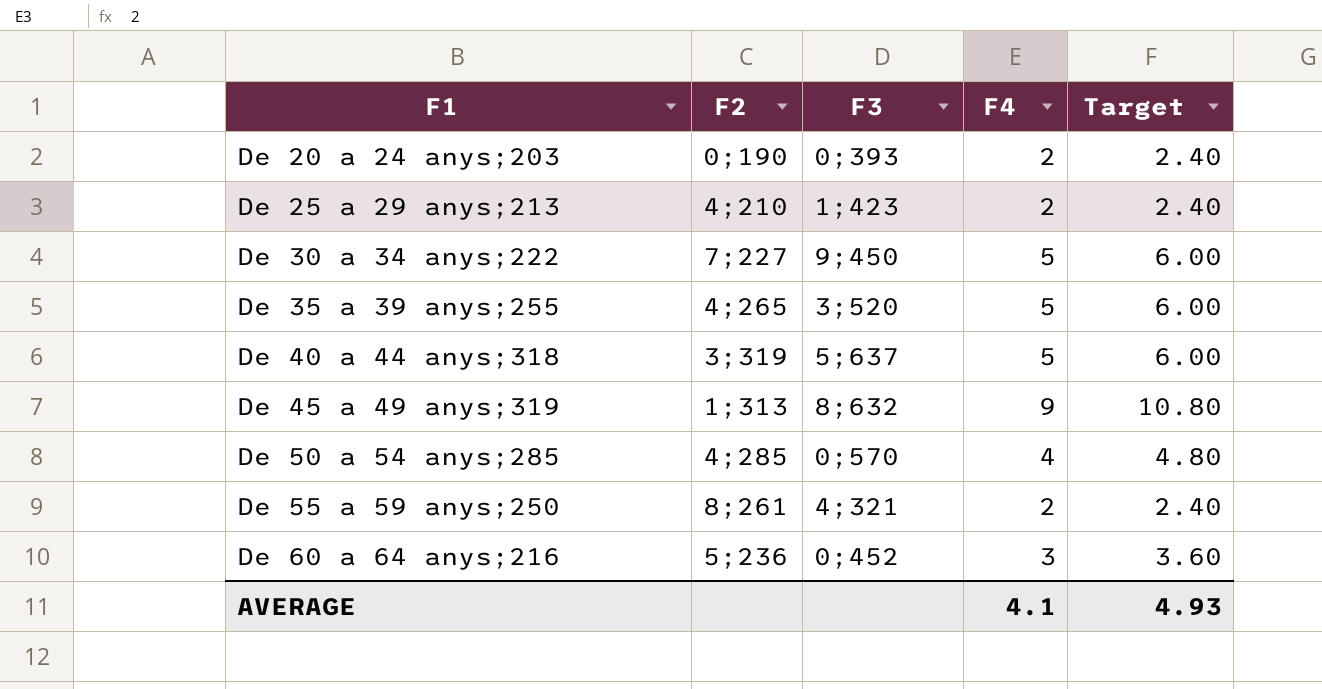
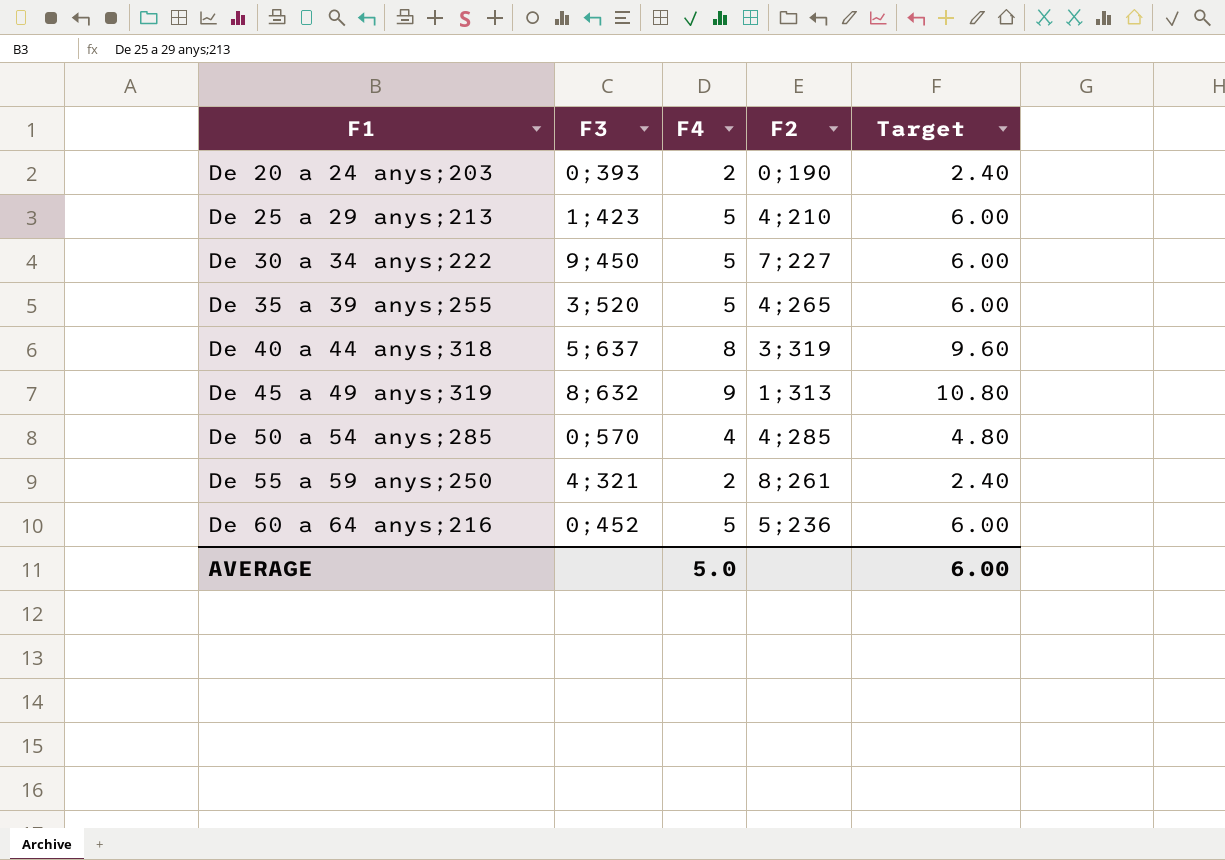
column F2 | position: 2 -> 4
De 25 a 29 anys;213 | F4: 2 -> 5
De 25 a 29 anys;213 | Target: 2.40 -> 6.00
De 40 a 44 anys;318 | F4: 5 -> 8
De 40 a 44 anys;318 | Target: 6.00 -> 9.60
De 60 a 64 anys;216 | F4: 3 -> 5
De 60 a 64 anys;216 | Target: 3.60 -> 6.00
AVERAGE | F4: 4.1 -> 5.0
AVERAGE | Target: 4.93 -> 6.00

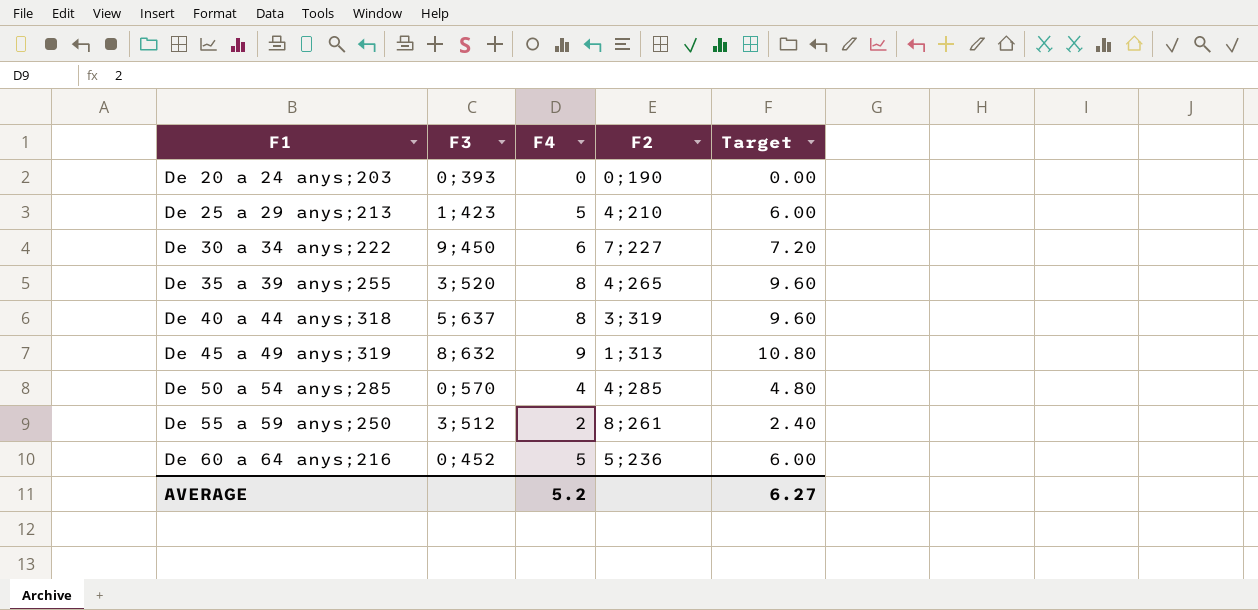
De 20 a 24 anys;203 | F4: 2 -> 0
De 20 a 24 anys;203 | Target: 2.40 -> 0.00
De 30 a 34 anys;222 | F4: 5 -> 6
De 30 a 34 anys;222 | Target: 6.00 -> 7.20
De 35 a 39 anys;255 | F4: 5 -> 8
De 35 a 39 anys;255 | Target: 6.00 -> 9.60
De 55 a 59 anys;250 | F3: 4;321 -> 3;512
AVERAGE | F4: 5.0 -> 5.2
AVERAGE | Target: 6.00 -> 6.27

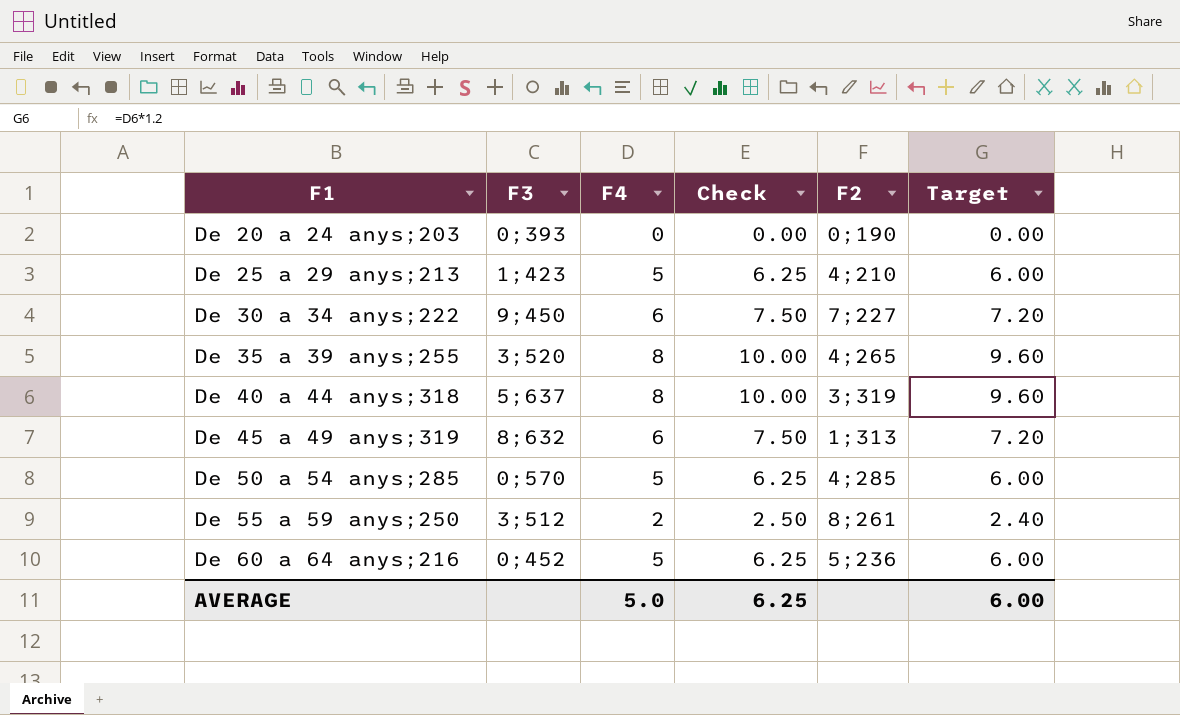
column Check | formula: none -> [F4] * 1.25
De 45 a 49 anys;319 | F4: 9 -> 6
De 45 a 49 anys;319 | Target: 10.80 -> 7.20
De 50 a 54 anys;285 | F4: 4 -> 5
De 50 a 54 anys;285 | Target: 4.80 -> 6.00
AVERAGE | F4: 5.2 -> 5.0
AVERAGE | Target: 6.27 -> 6.00

